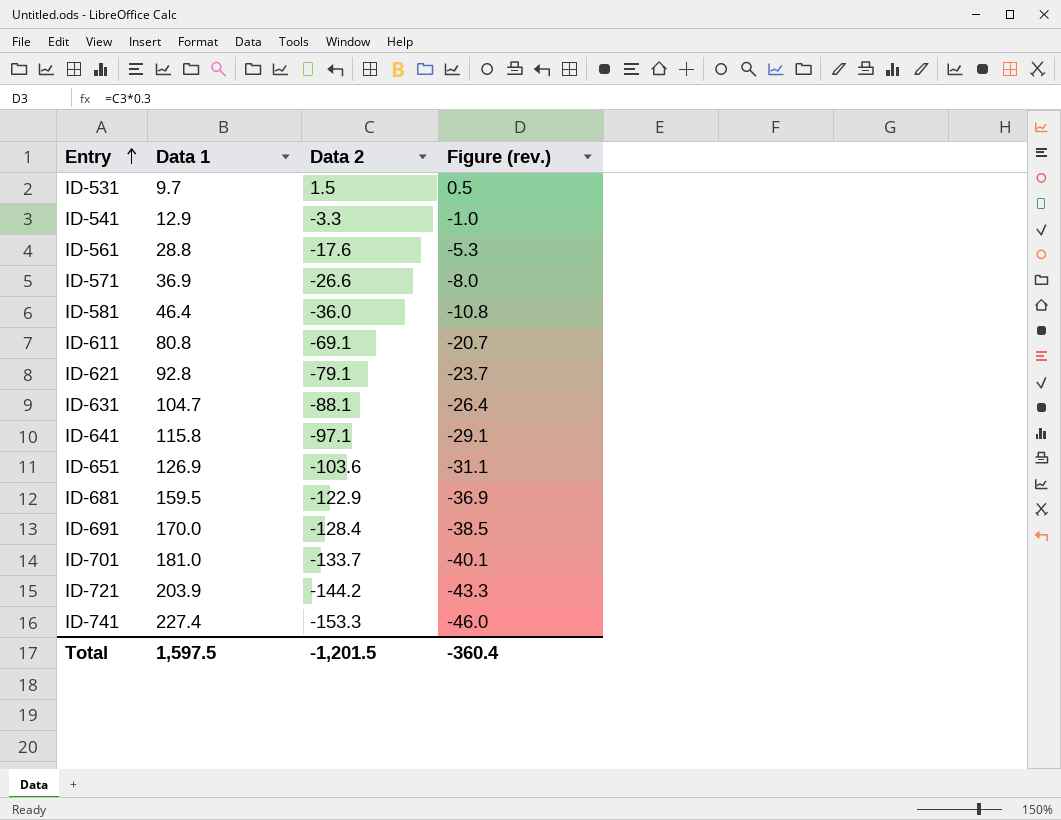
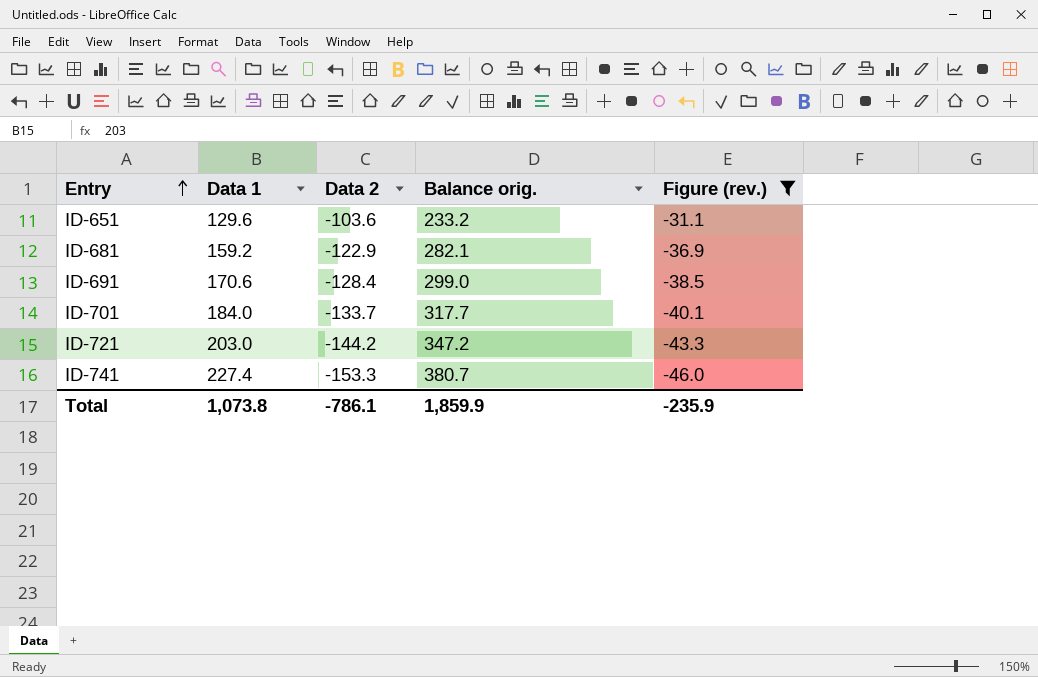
filter: none -> Figure (rev.) <= -31.1
column Balance orig. | formula: none -> [Data 1] - [Data 2]
ID-651 | Data 1: 126.9 -> 129.6
ID-681 | Data 1: 159.5 -> 159.2
ID-691 | Data 1: 170.0 -> 170.6
ID-701 | Data 1: 181.0 -> 184.0
ID-721 | Data 1: 203.9 -> 203.0
Total | Data 1: 1,597.5 -> 1,073.8
Total | Data 2: -1,201.5 -> -786.1
Total | Figure (rev.): -360.4 -> -235.9

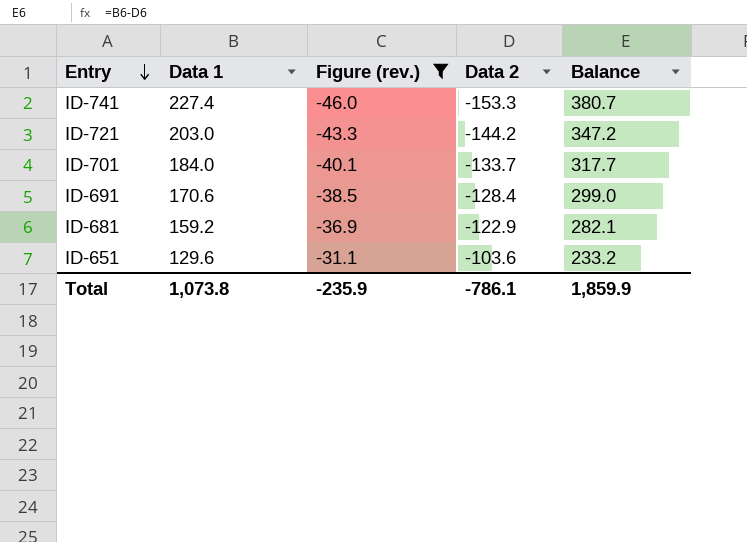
row order: Entry ascending -> Entry descending
column Figure (rev.) | position: 5 -> 3
column name: Balance orig. -> Balance

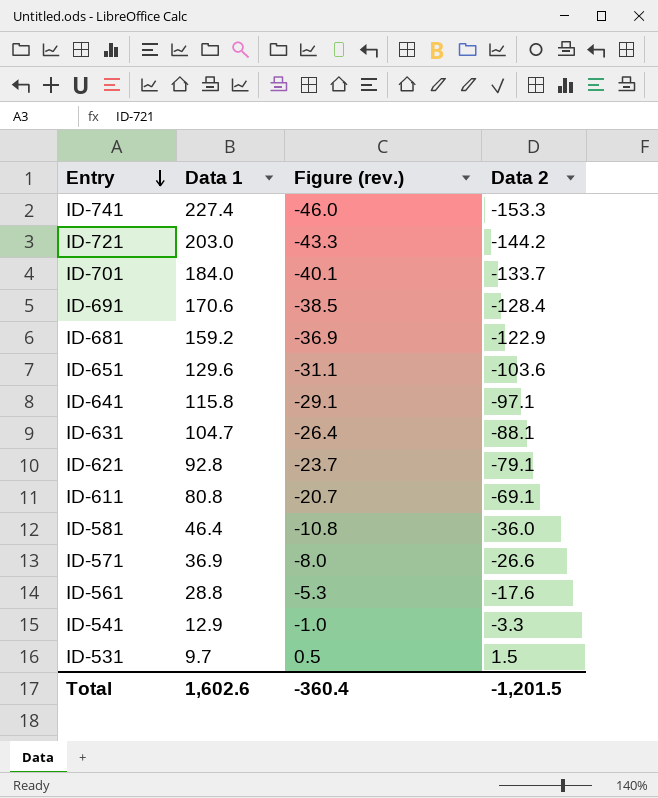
filter: Figure (rev.) <= -31.1 -> none
column Balance | formula: [Data 1] - [Data 2] -> none
Total | Data 1: 1,073.8 -> 1,602.6
Total | Figure (rev.): -235.9 -> -360.4
Total | Data 2: -786.1 -> -1,201.5

